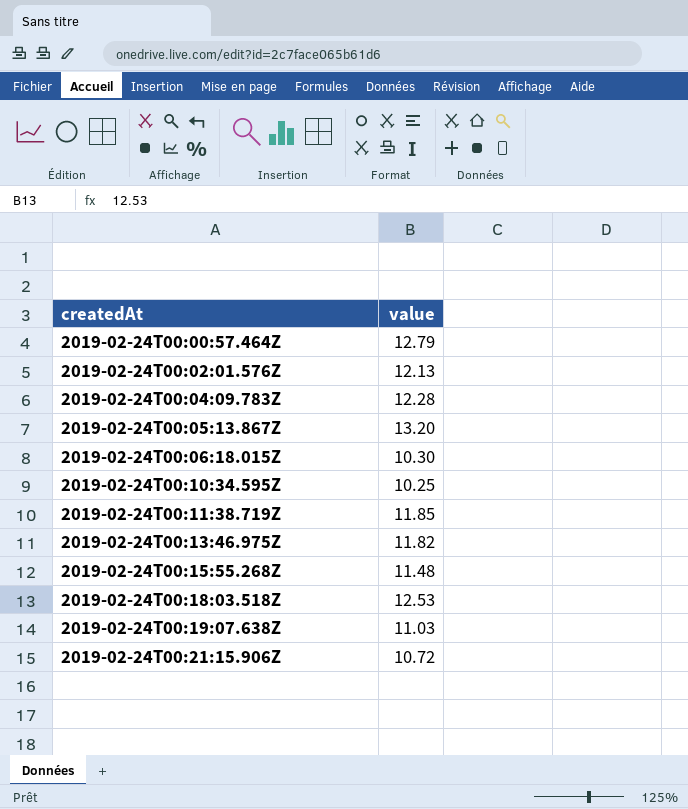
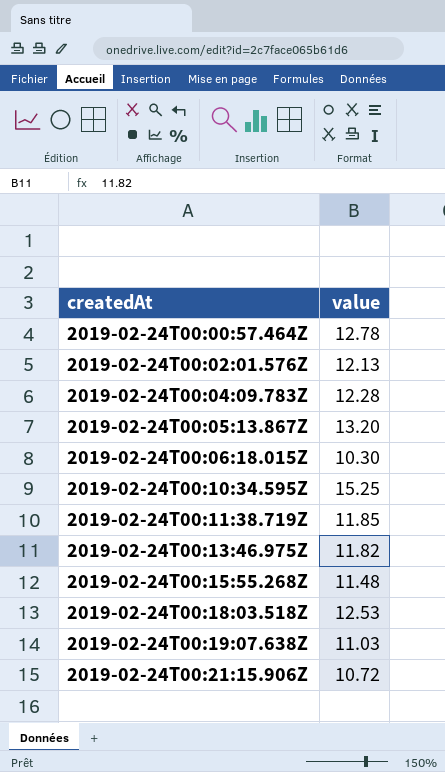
2019-02-24T00:00:57.464Z | value: 12.79 -> 12.78
2019-02-24T00:10:34.595Z | value: 10.25 -> 15.25

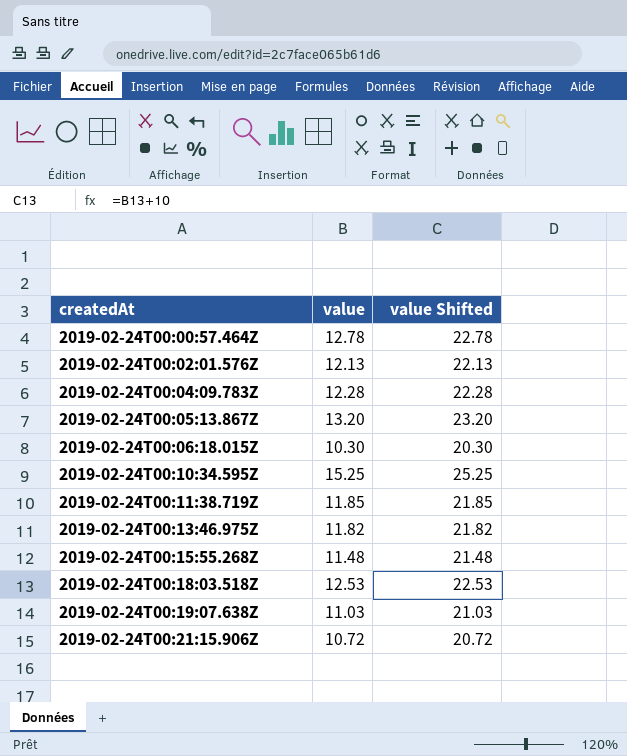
column value Shifted | formula: none -> [value] + 10

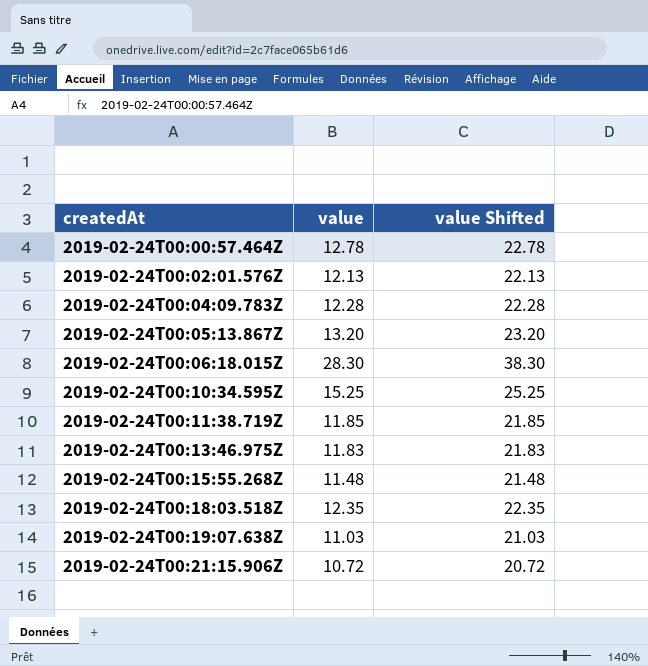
2019-02-24T00:06:18.015Z | value: 10.30 -> 28.30
2019-02-24T00:06:18.015Z | value Shifted: 20.30 -> 38.30
2019-02-24T00:13:46.975Z | value: 11.82 -> 11.83
2019-02-24T00:13:46.975Z | value Shifted: 21.82 -> 21.83
2019-02-24T00:18:03.518Z | value: 12.53 -> 12.35
2019-02-24T00:18:03.518Z | value Shifted: 22.53 -> 22.35

